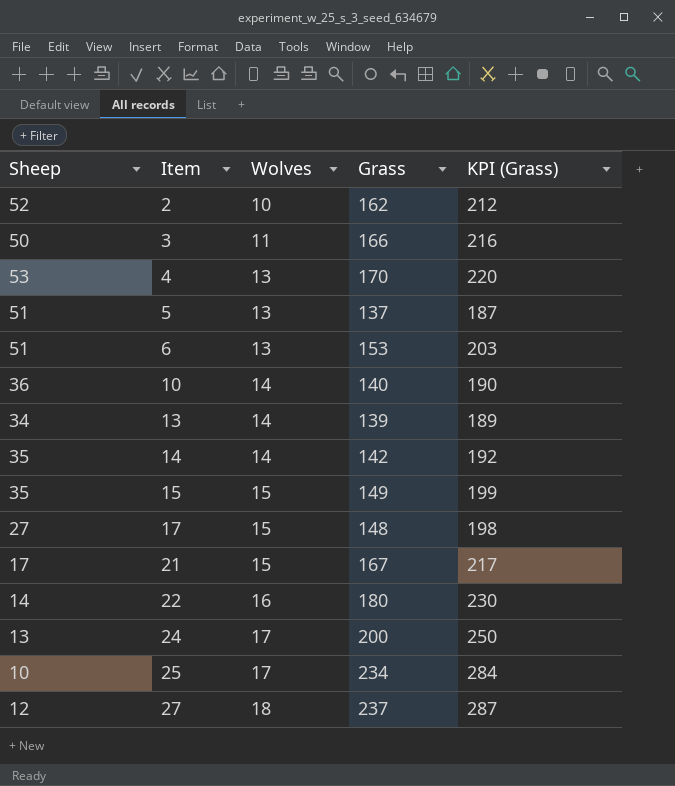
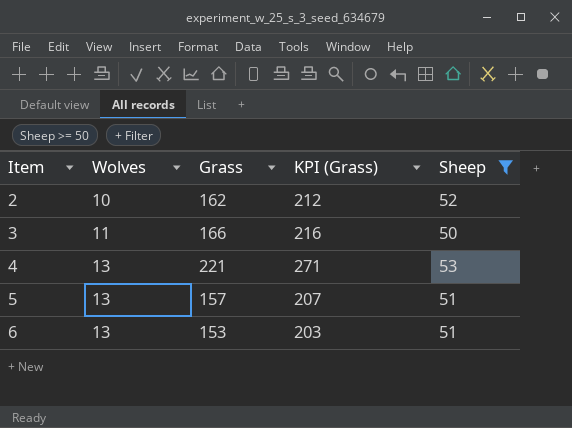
filter: none -> Sheep >= 50
column Sheep | position: 1 -> 5
4 | Grass: 170 -> 221
4 | KPI (Grass): 220 -> 271
5 | Grass: 137 -> 157
5 | KPI (Grass): 187 -> 207

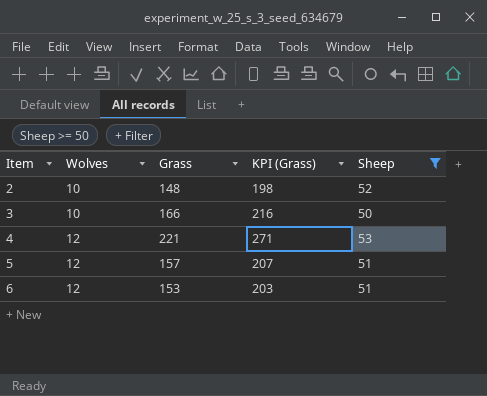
2 | Grass: 162 -> 148
2 | KPI (Grass): 212 -> 198
3 | Wolves: 11 -> 10
4 | Wolves: 13 -> 12
5 | Wolves: 13 -> 12
6 | Wolves: 13 -> 12

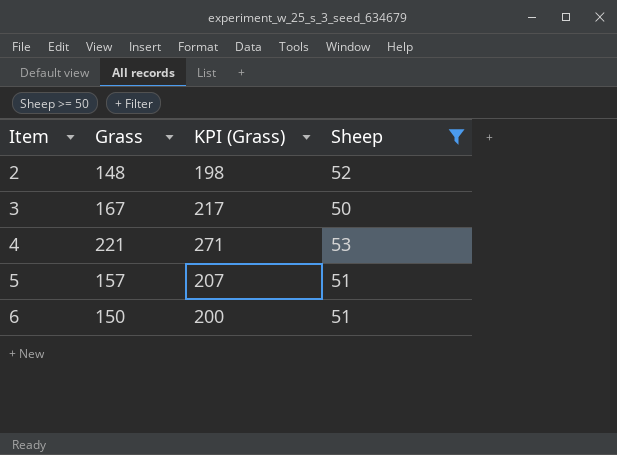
column Wolves | position: 2 -> none
3 | Grass: 166 -> 167
3 | KPI (Grass): 216 -> 217
6 | Grass: 153 -> 150
6 | KPI (Grass): 203 -> 200

